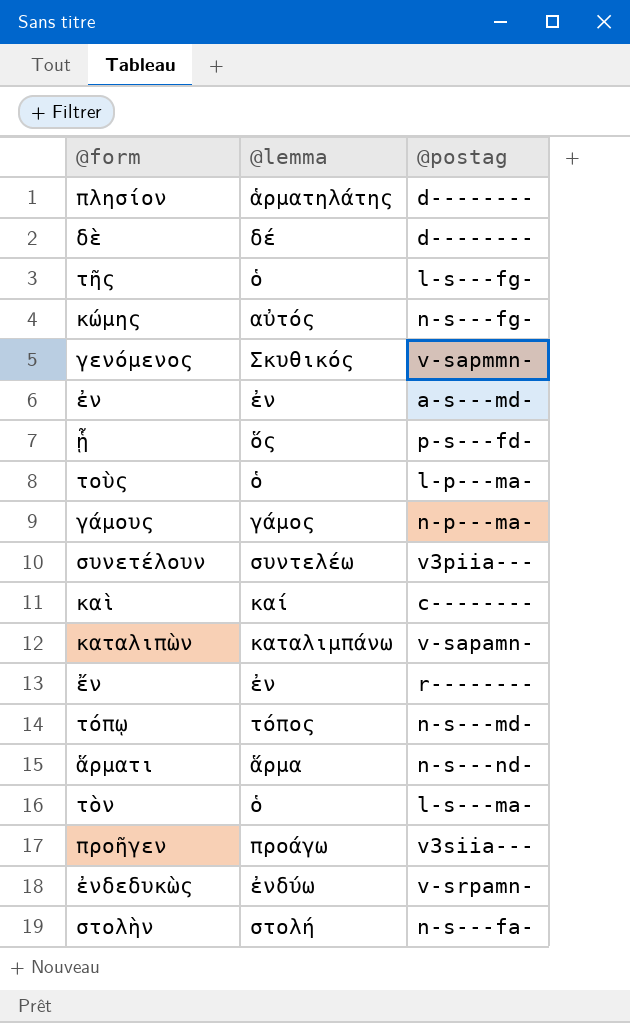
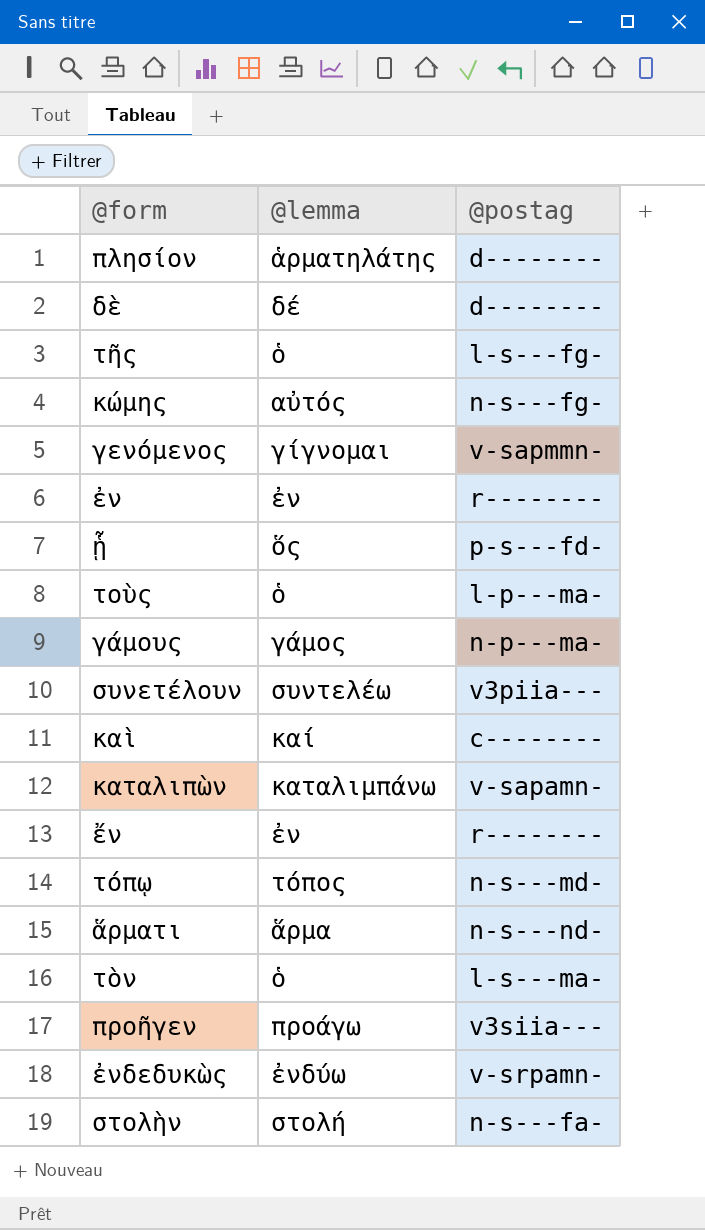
γενόμενος | @lemma: Σκυθικός -> γίγνομαι
ἐν | @postag: a-s---md- -> r--------

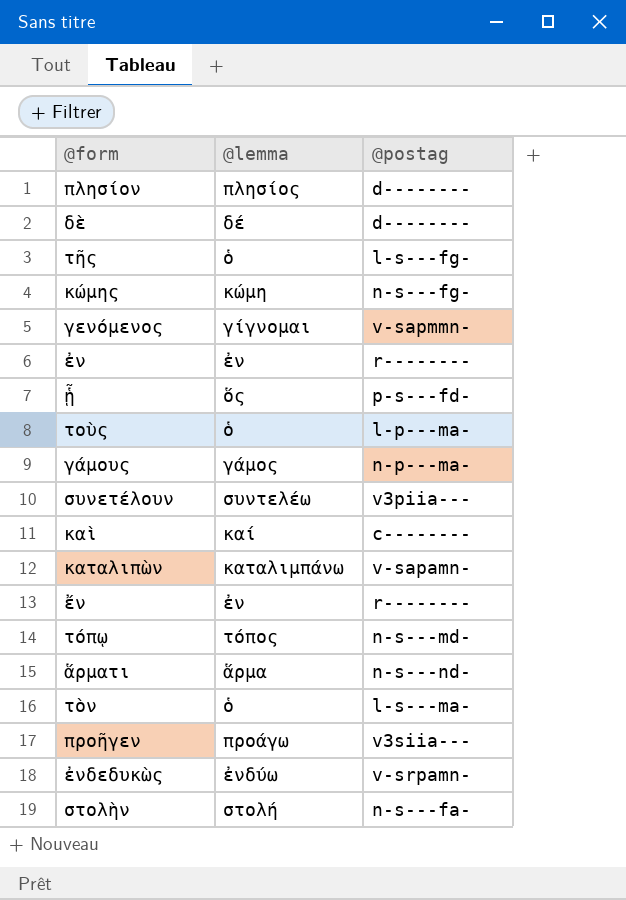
πλησίον | @lemma: ἁρματηλάτης -> πλησίος
κώμης | @lemma: αὐτός -> κώμη

